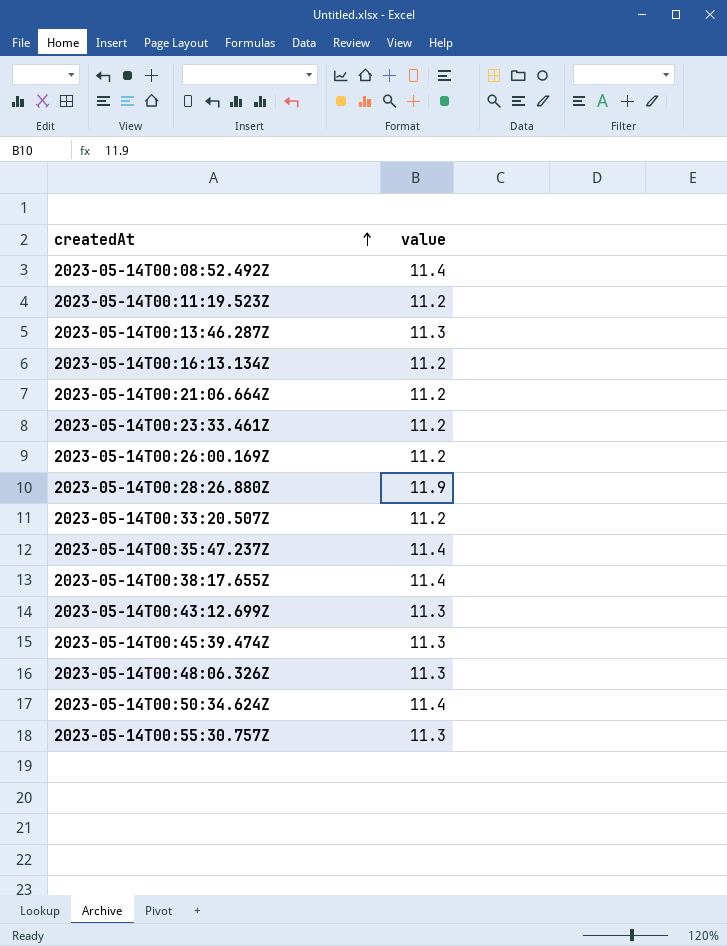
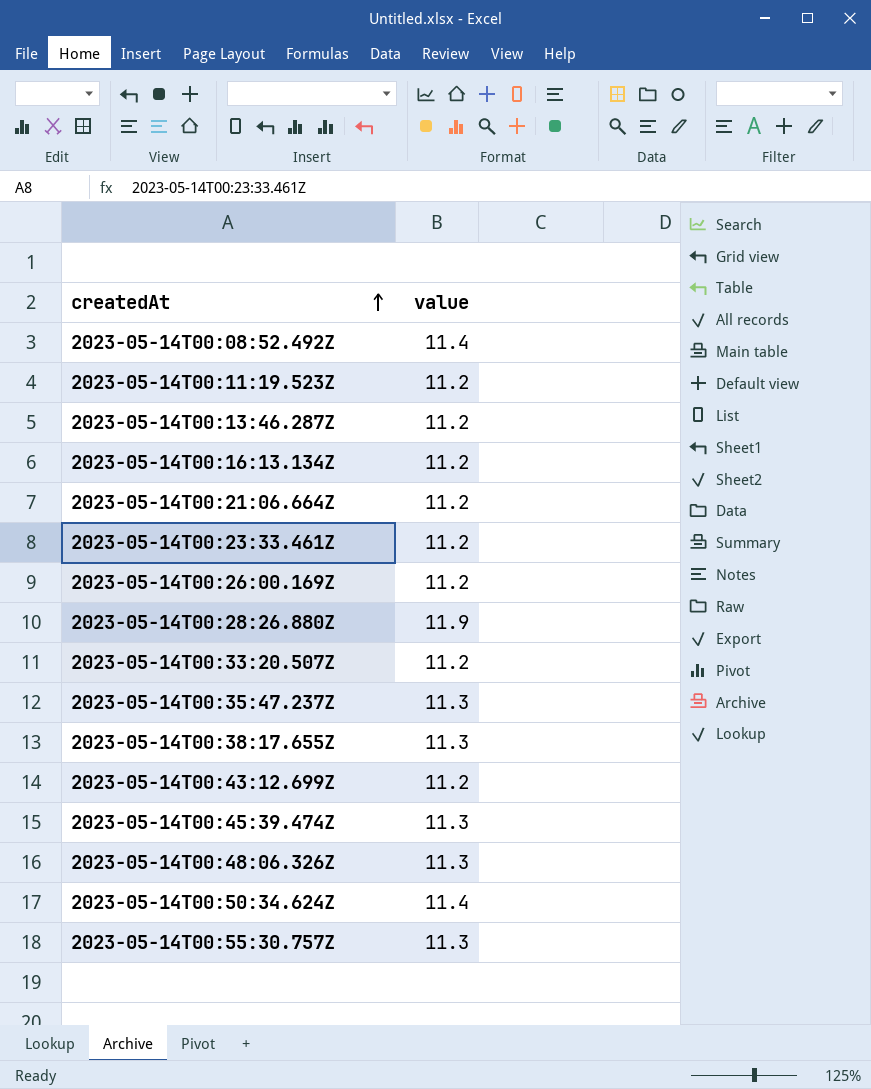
2023-05-14T00:13:46.287Z | value: 11.3 -> 11.2
2023-05-14T00:35:47.237Z | value: 11.4 -> 11.3
2023-05-14T00:38:17.655Z | value: 11.4 -> 11.3
2023-05-14T00:43:12.699Z | value: 11.3 -> 11.2

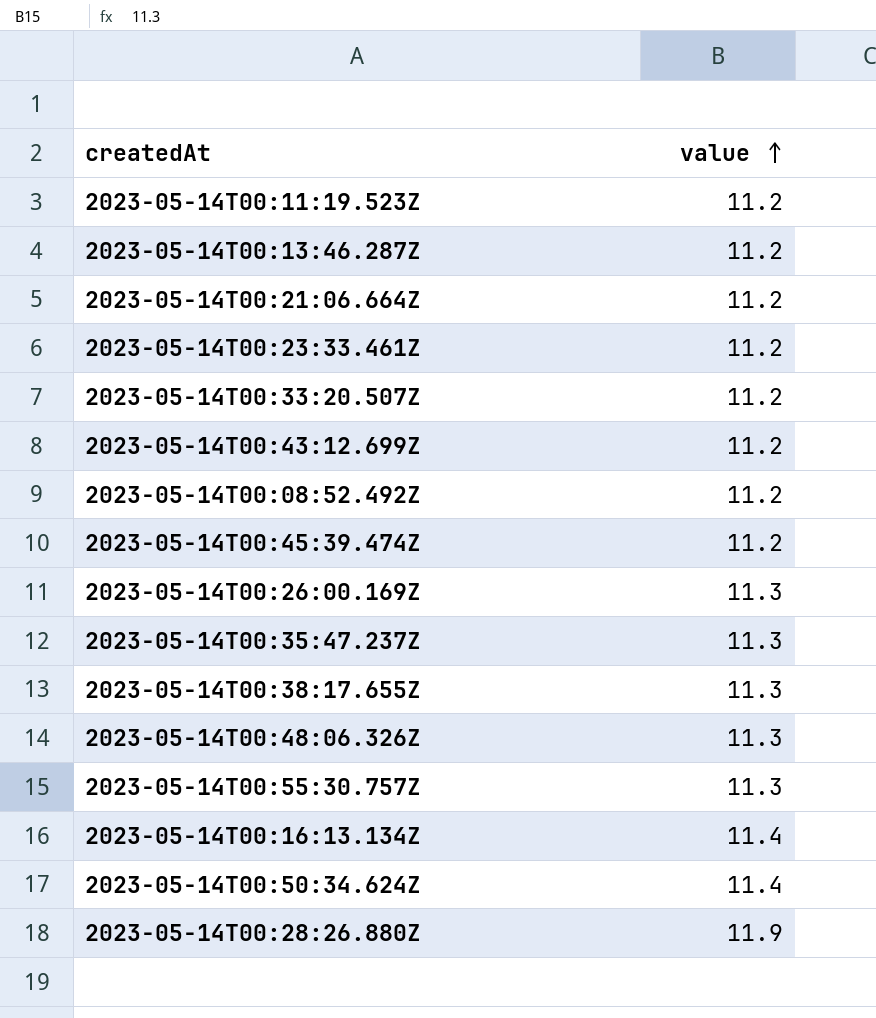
row order: createdAt ascending -> value ascending
2023-05-14T00:08:52.492Z | value: 11.4 -> 11.2
2023-05-14T00:45:39.474Z | value: 11.3 -> 11.2
2023-05-14T00:26:00.169Z | value: 11.2 -> 11.3
2023-05-14T00:16:13.134Z | value: 11.2 -> 11.4

